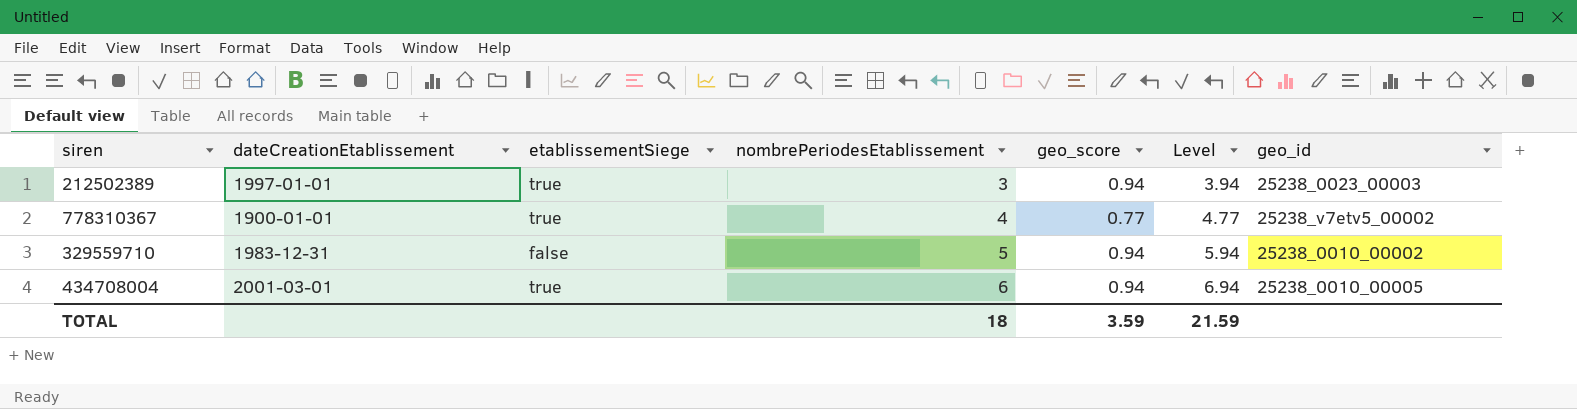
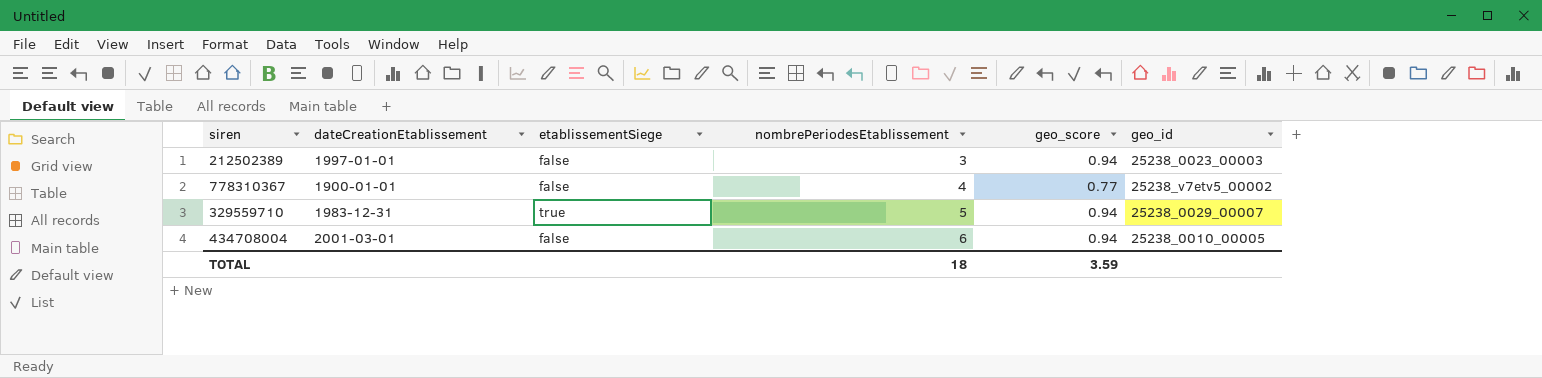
column Level | formula: [nombrePeriodesEtablissement] + [geo_score] -> none
212502389 | etablissementSiege: true -> false
778310367 | etablissementSiege: true -> false
329559710 | etablissementSiege: false -> true
329559710 | geo_id: 25238_0010_00002 -> 25238_0029_00007
434708004 | etablissementSiege: true -> false

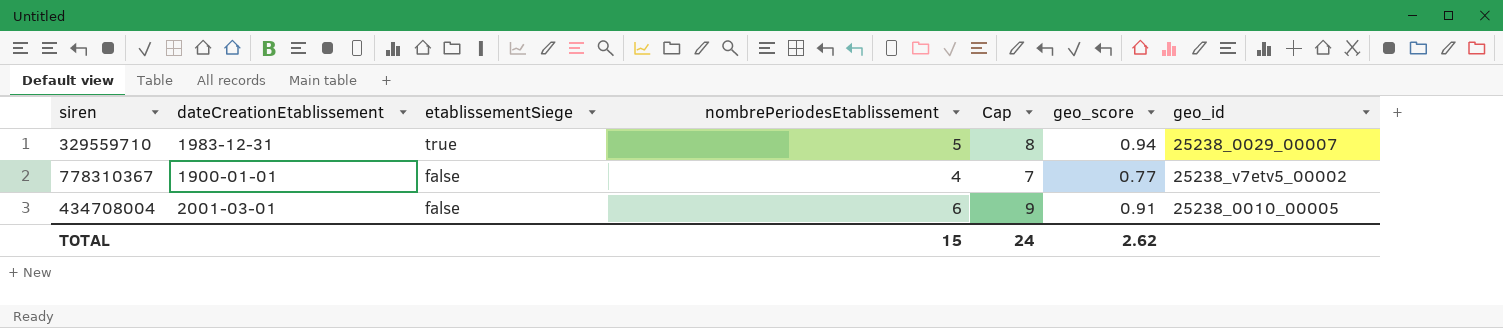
row order: nombrePeriodesEtablissement ascending -> etablissementSiege descending
column Cap | formula: none -> [nombrePeriodesEtablissement] + 3
row 212502389: 1997-01-01 | false | 3 | 0.94 | 25238_0023_00003 -> none
434708004 | geo_score: 0.94 -> 0.91
TOTAL | nombrePeriodesEtablissement: 18 -> 15
TOTAL | geo_score: 3.59 -> 2.62

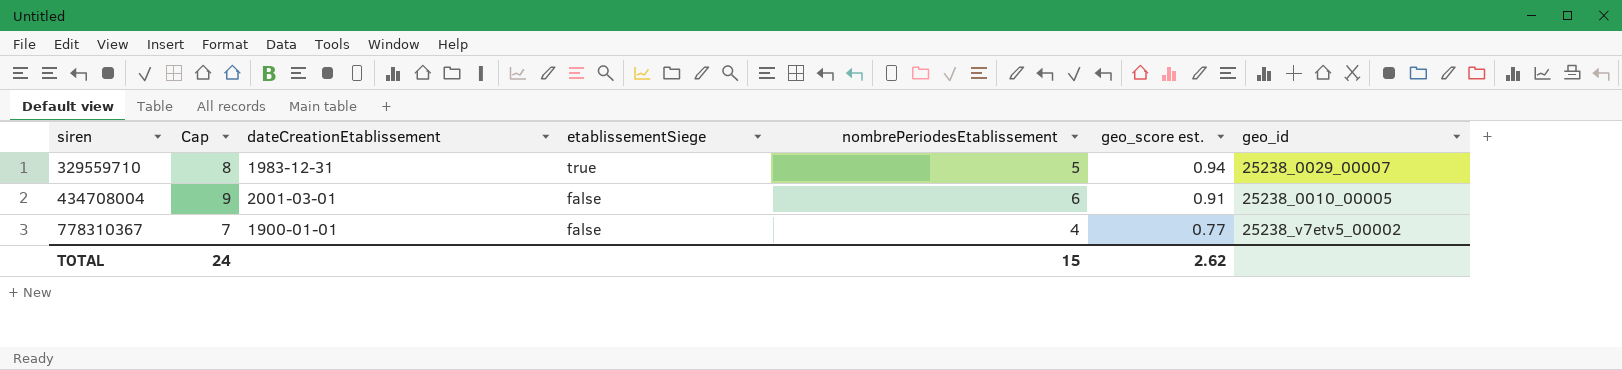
row order: etablissementSiege descending -> siren ascending
column Cap | position: 5 -> 2
column name: geo_score -> geo_score est.

